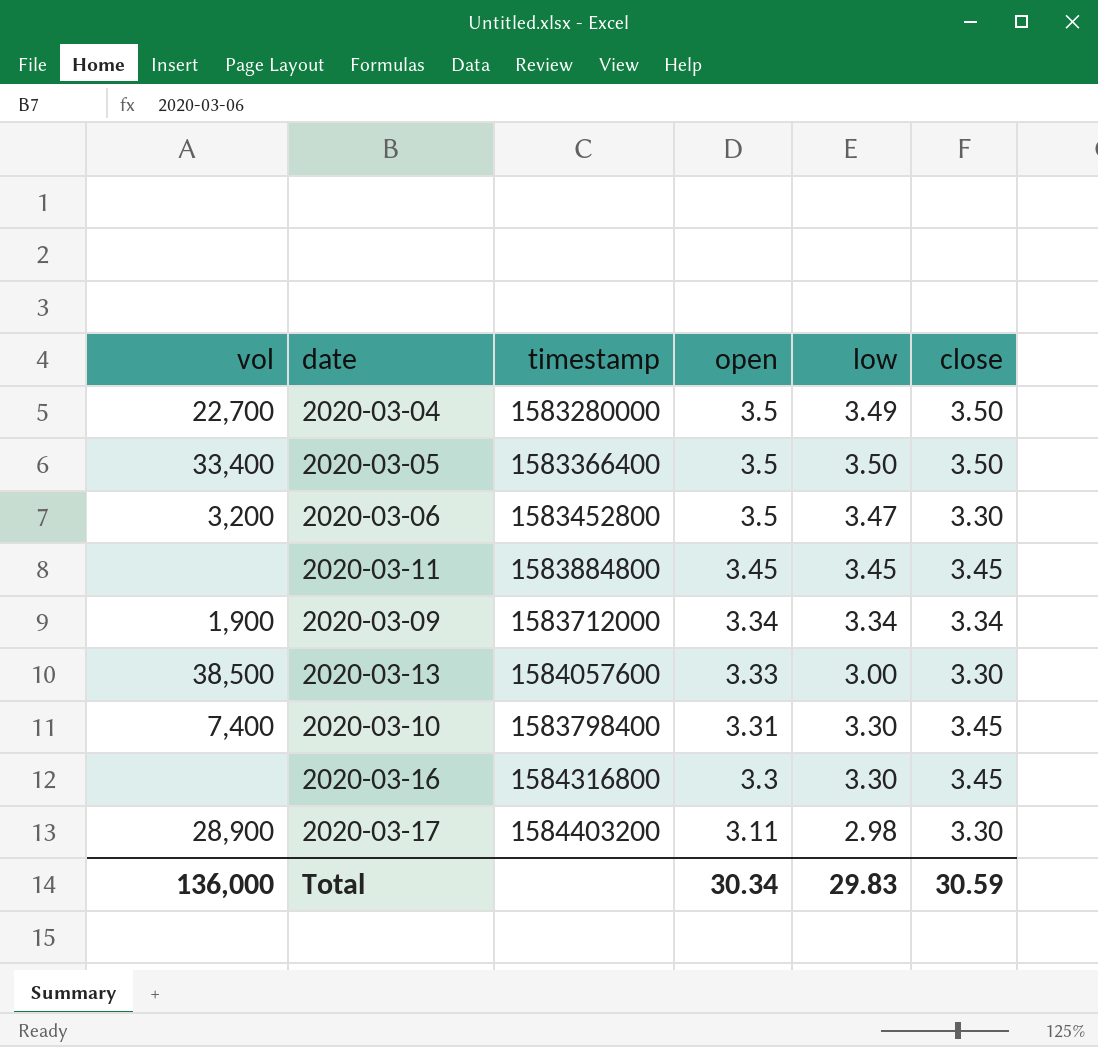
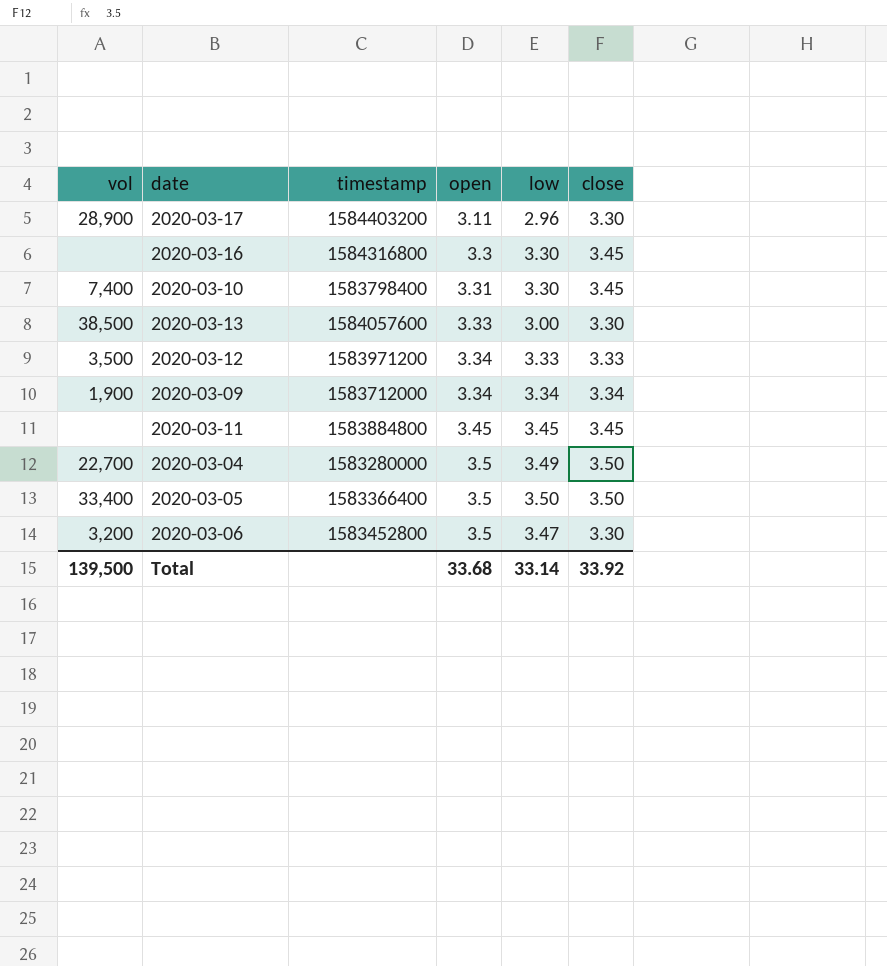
row order: open descending -> open ascending
2020-03-17 | low: 2.98 -> 2.96
row 2020-03-12: none -> 3,500 | 1583971200 | 3.34 | 3.33 | 3.33
Total | vol: 136,000 -> 139,500
Total | open: 30.34 -> 33.68
Total | low: 29.83 -> 33.14
Total | close: 30.59 -> 33.92

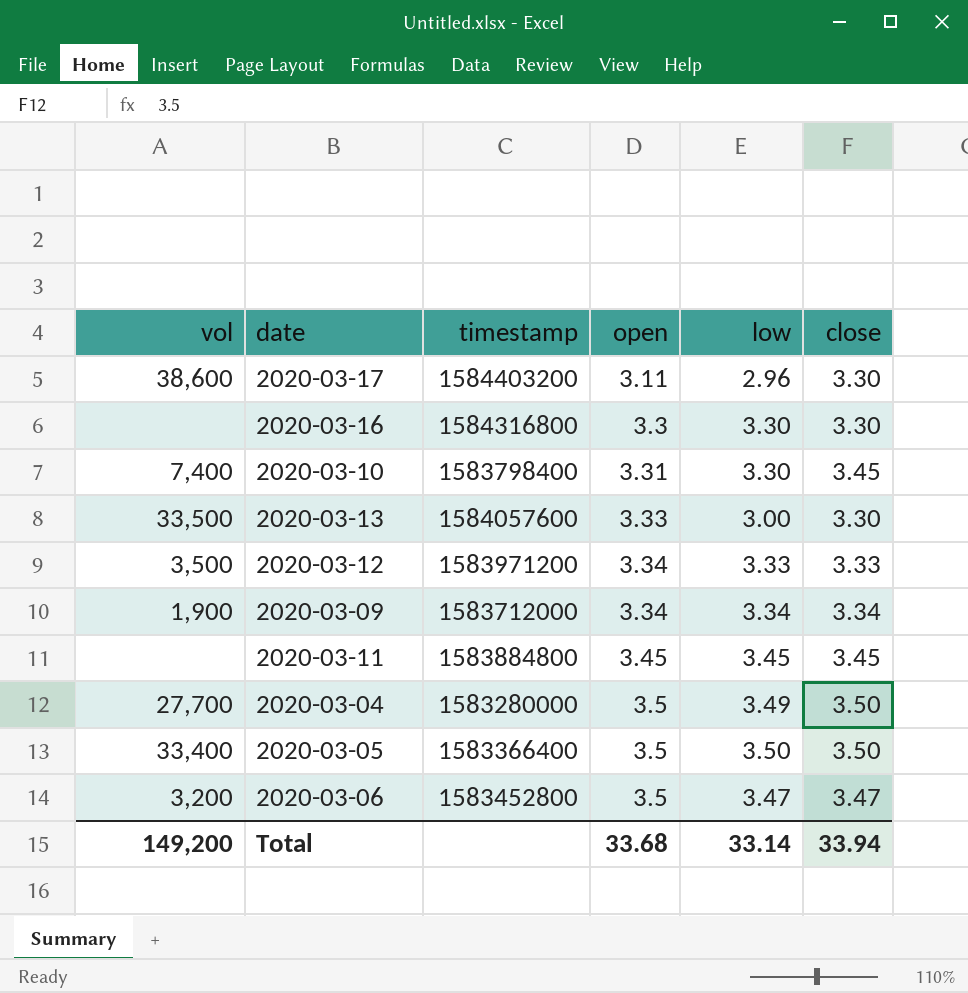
2020-03-17 | vol: 28,900 -> 38,600
2020-03-16 | close: 3.45 -> 3.30
2020-03-13 | vol: 38,500 -> 33,500
2020-03-04 | vol: 22,700 -> 27,700
2020-03-06 | close: 3.30 -> 3.47
Total | vol: 139,500 -> 149,200
Total | close: 33.92 -> 33.94

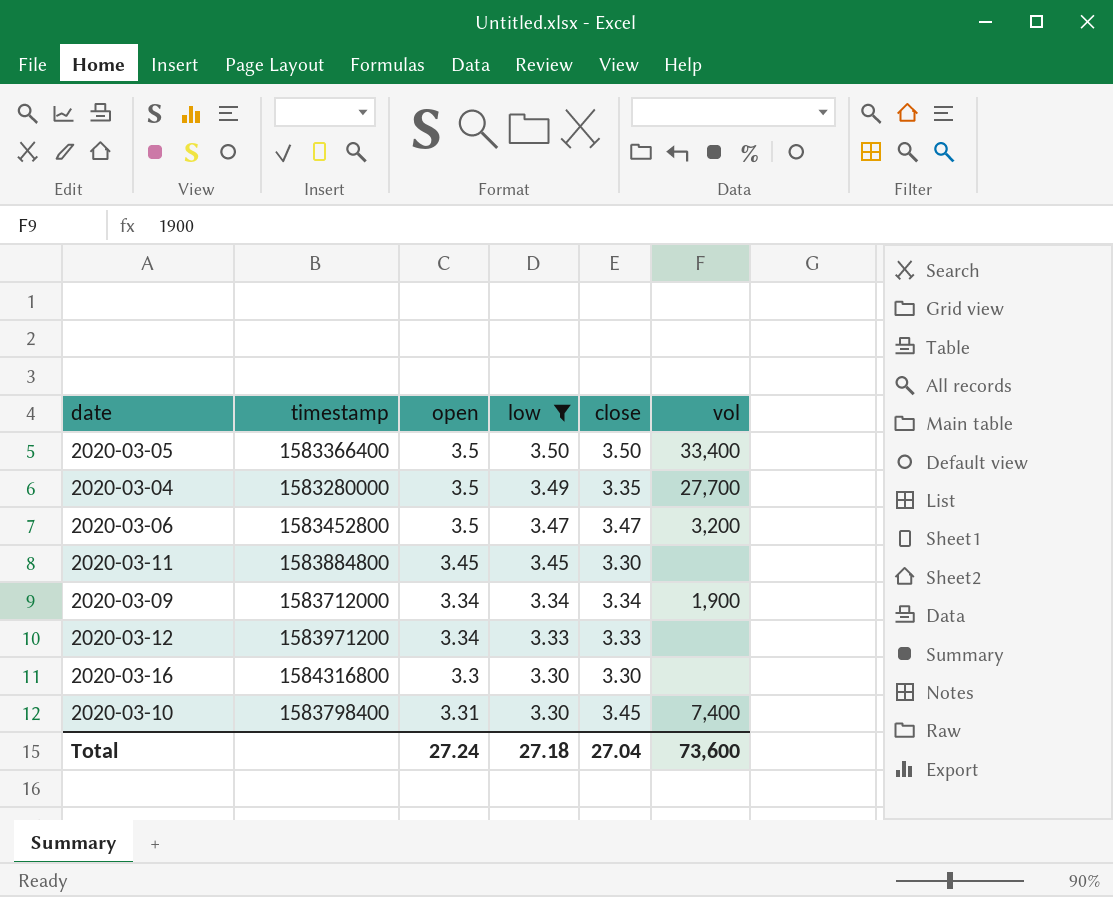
filter: none -> low >= 3.30
row order: open ascending -> low descending
column vol | position: 1 -> 6
2020-03-04 | close: 3.50 -> 3.35
2020-03-11 | close: 3.45 -> 3.30
2020-03-12 | vol: 3,500 -> none
Total | open: 33.68 -> 27.24
Total | low: 33.14 -> 27.18
Total | close: 33.94 -> 27.04
Total | vol: 149,200 -> 73,600

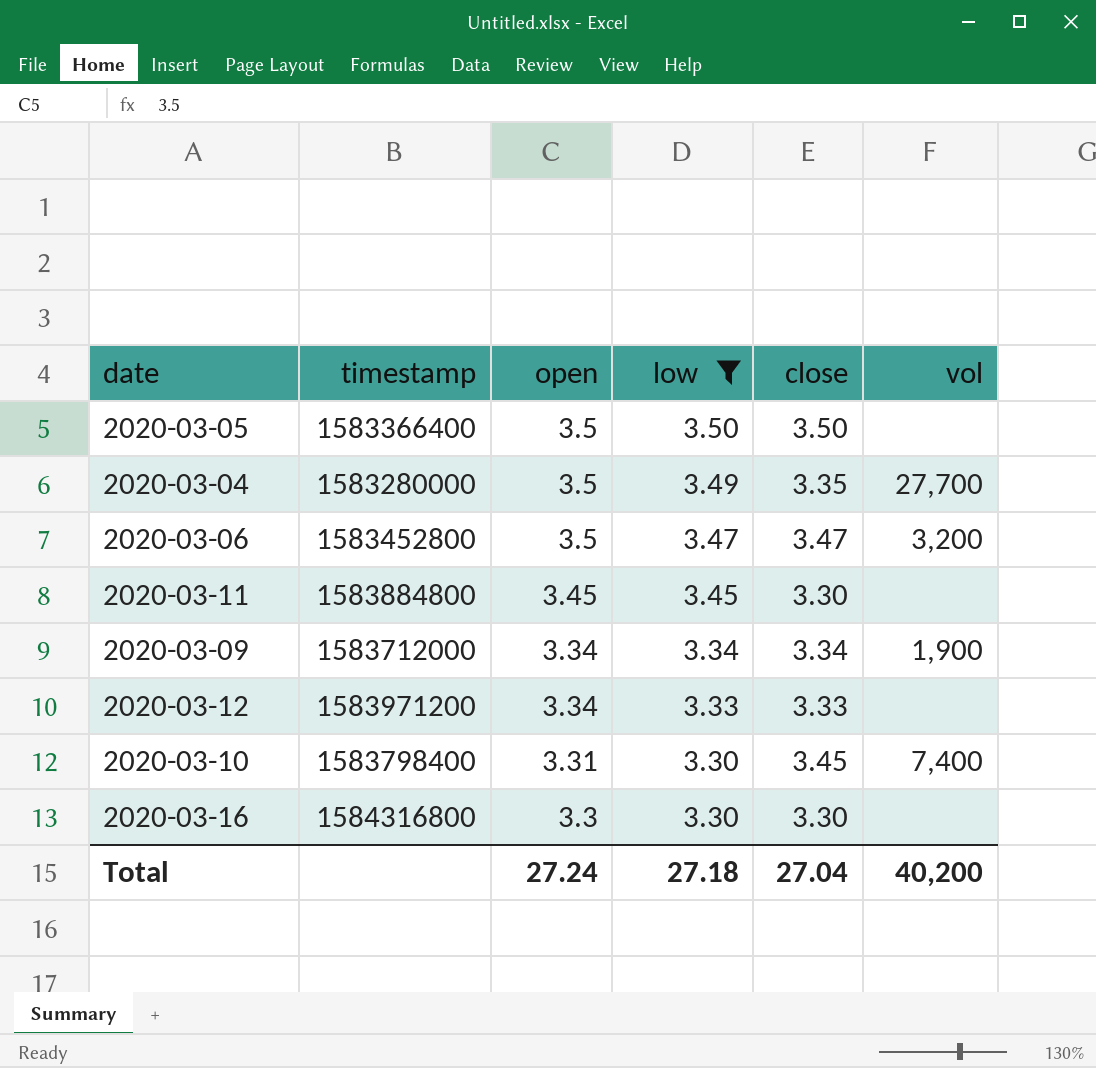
row order: low descending -> open descending
2020-03-05 | vol: 33,400 -> none
Total | vol: 73,600 -> 40,200

